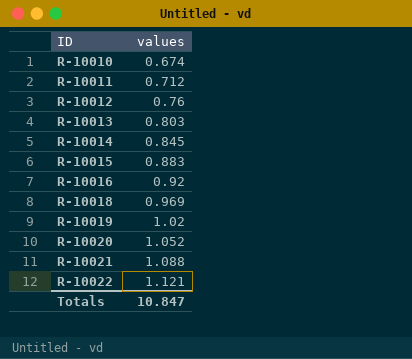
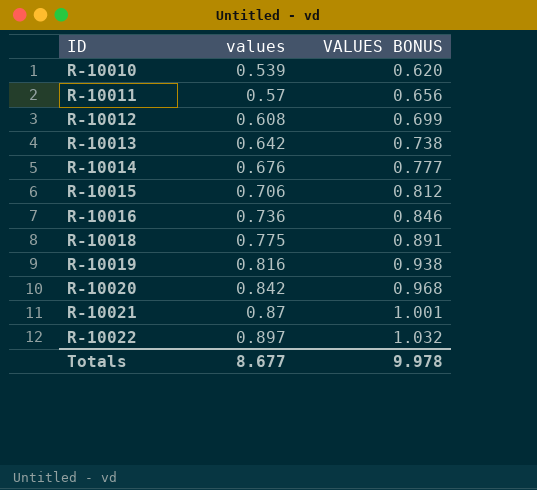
column VALUES BONUS | formula: none -> [values] * 1.15
R-10010 | values: 0.674 -> 0.539
R-10011 | values: 0.712 -> 0.57
R-10012 | values: 0.76 -> 0.608
R-10013 | values: 0.803 -> 0.642
R-10014 | values: 0.845 -> 0.676
R-10015 | values: 0.883 -> 0.706
R-10016 | values: 0.92 -> 0.736
R-10018 | values: 0.969 -> 0.775
R-10019 | values: 1.02 -> 0.816
R-10020 | values: 1.052 -> 0.842
R-10021 | values: 1.088 -> 0.87
R-10022 | values: 1.121 -> 0.897
Totals | values: 10.847 -> 8.677

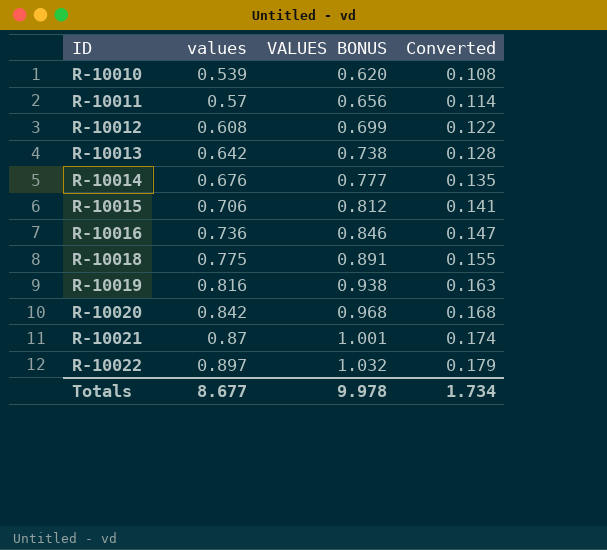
column Converted | formula: none -> [values] * 0.2

